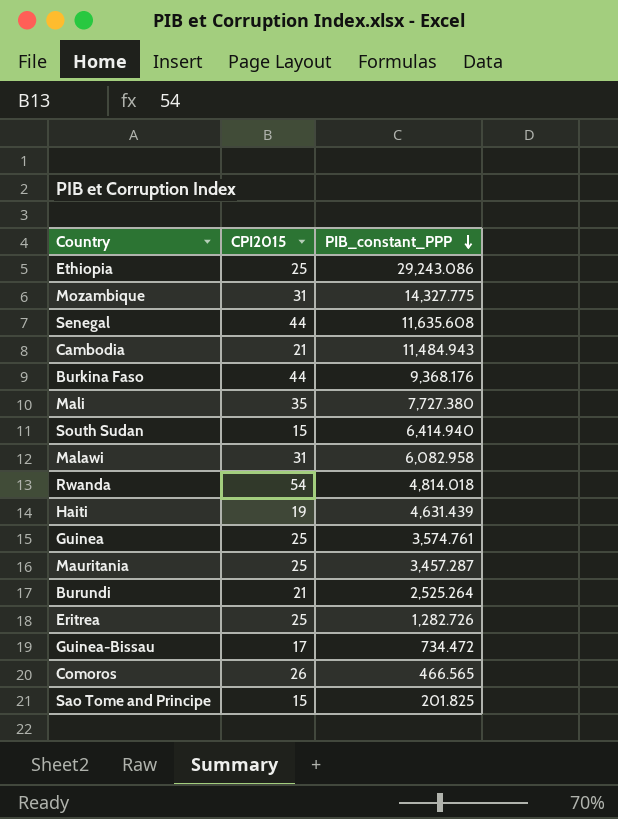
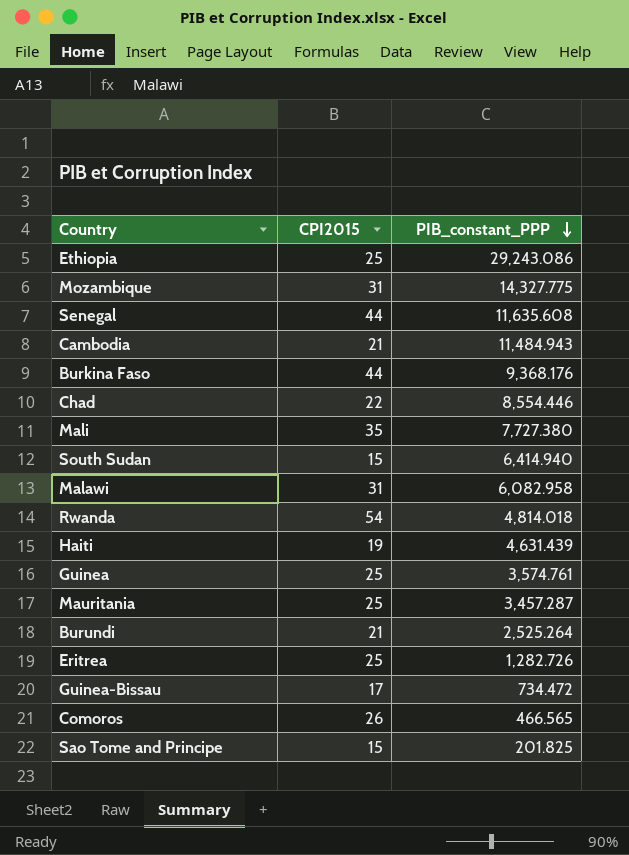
row Chad: none -> 22 | 8,554.446

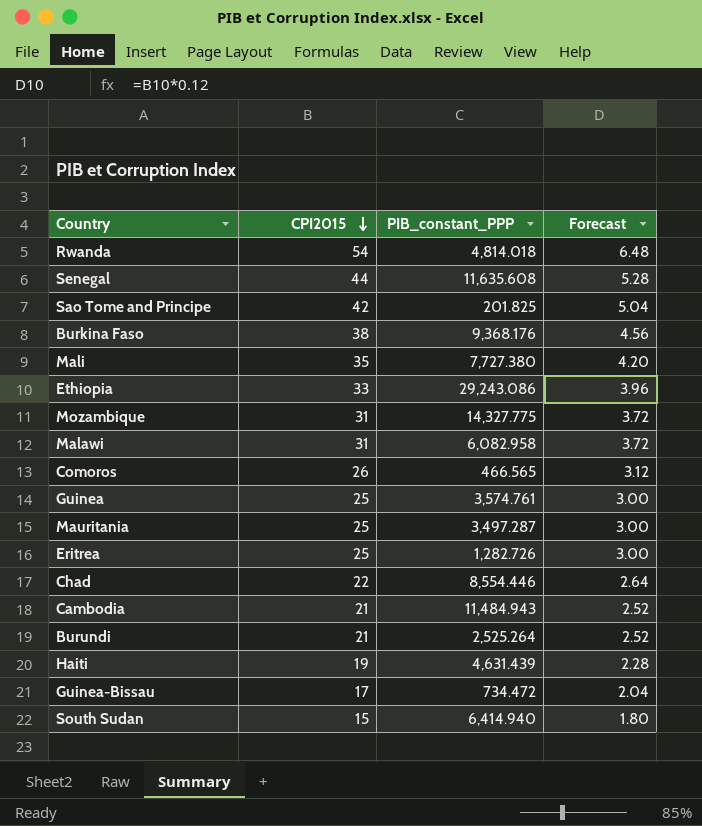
row order: PIB_constant_PPP descending -> CPI2015 descending
column Forecast | formula: none -> [CPI2015] * 0.12
Sao Tome and Principe | CPI2015: 15 -> 42
Burkina Faso | CPI2015: 44 -> 38
Ethiopia | CPI2015: 25 -> 33
Mauritania | PIB_constant_PPP: 3,457.287 -> 3,497.287

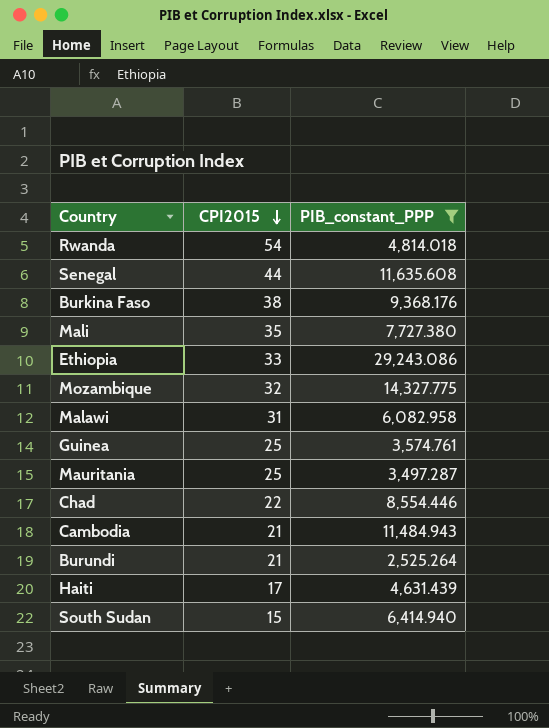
filter: none -> PIB_constant_PPP >= 2,525.264
column Forecast | formula: [CPI2015] * 0.12 -> none
Mozambique | CPI2015: 31 -> 32
Haiti | CPI2015: 19 -> 17

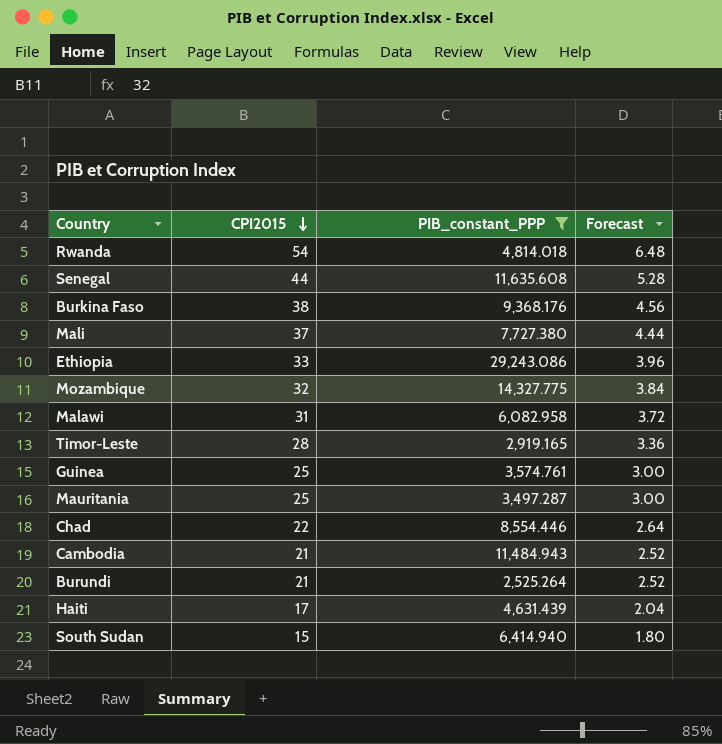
column Forecast | formula: none -> [CPI2015] * 0.12
Mali | CPI2015: 35 -> 37
row Timor-Leste: none -> 28 | 2,919.165 | 3.36

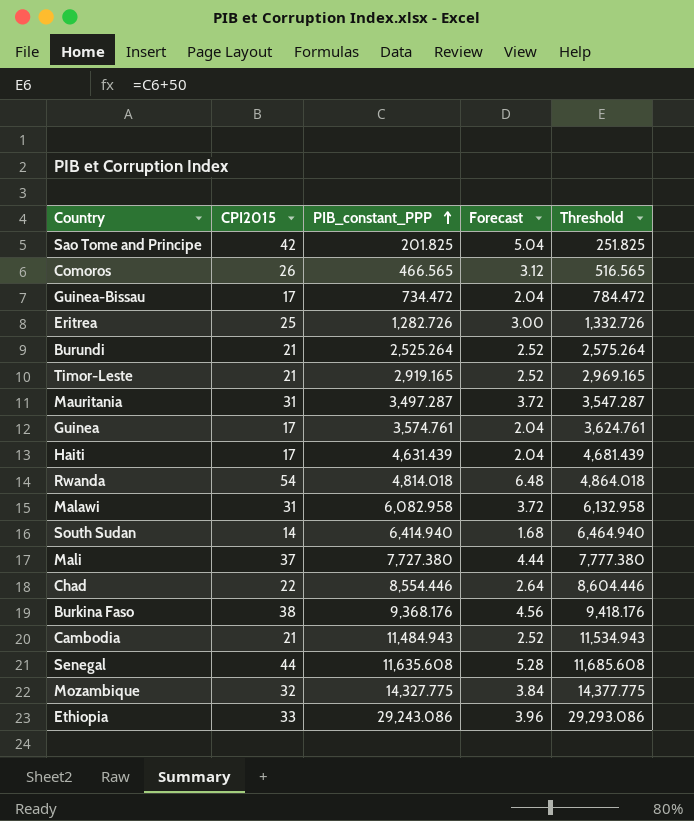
filter: PIB_constant_PPP >= 2,525.264 -> none
row order: CPI2015 descending -> PIB_constant_PPP ascending
column Threshold | formula: none -> [PIB_constant_PPP] + 50
Timor-Leste | CPI2015: 28 -> 21
Timor-Leste | Forecast: 3.36 -> 2.52
Mauritania | CPI2015: 25 -> 31
Mauritania | Forecast: 3.00 -> 3.72
Guinea | CPI2015: 25 -> 17
Guinea | Forecast: 3.00 -> 2.04
South Sudan | CPI2015: 15 -> 14
South Sudan | Forecast: 1.80 -> 1.68

